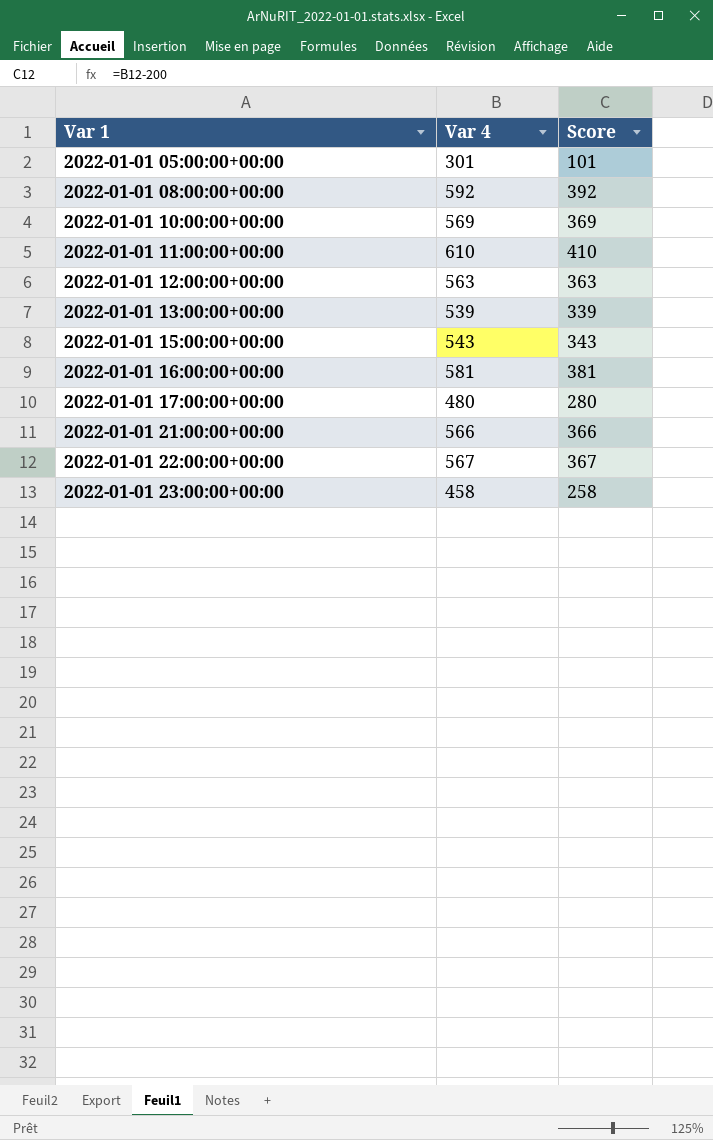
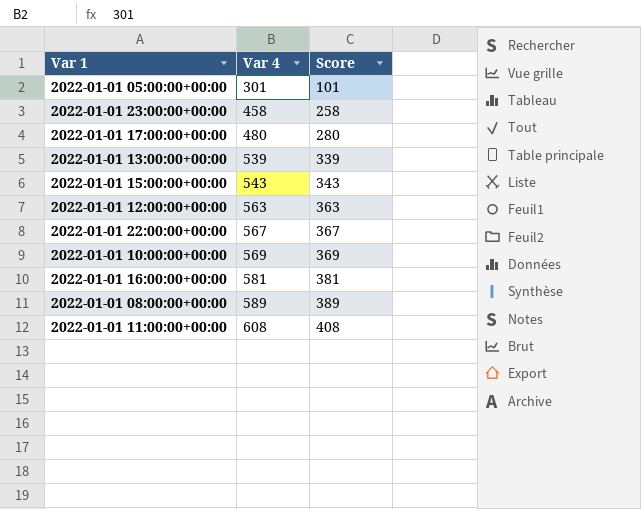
row order: Var 1 ascending -> Var 4 ascending
row 2022-01-01 21:00:00+00:00: 566 | 366 -> none
2022-01-01 08:00:00+00:00 | Var 4: 592 -> 589
2022-01-01 08:00:00+00:00 | Score: 392 -> 389
2022-01-01 11:00:00+00:00 | Var 4: 610 -> 608
2022-01-01 11:00:00+00:00 | Score: 410 -> 408

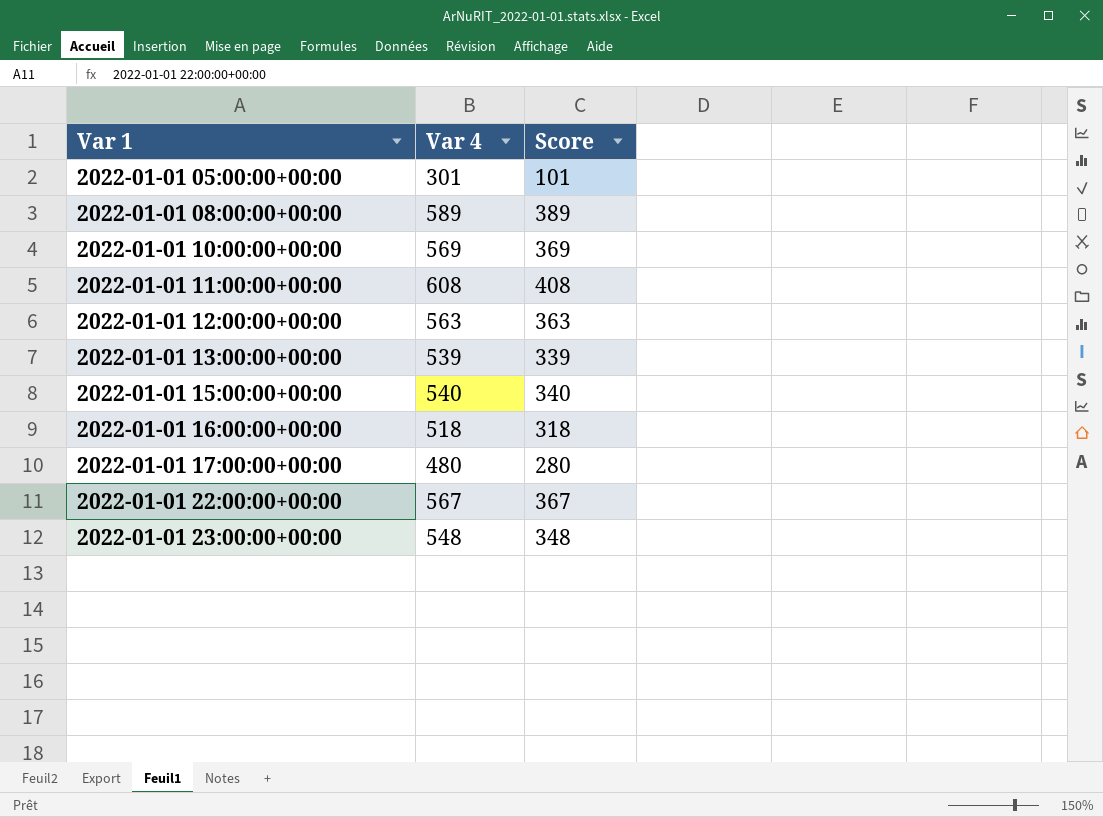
row order: Var 4 ascending -> Var 1 ascending
2022-01-01 15:00:00+00:00 | Var 4: 543 -> 540
2022-01-01 15:00:00+00:00 | Score: 343 -> 340
2022-01-01 16:00:00+00:00 | Var 4: 581 -> 518
2022-01-01 16:00:00+00:00 | Score: 381 -> 318
2022-01-01 23:00:00+00:00 | Var 4: 458 -> 548
2022-01-01 23:00:00+00:00 | Score: 258 -> 348

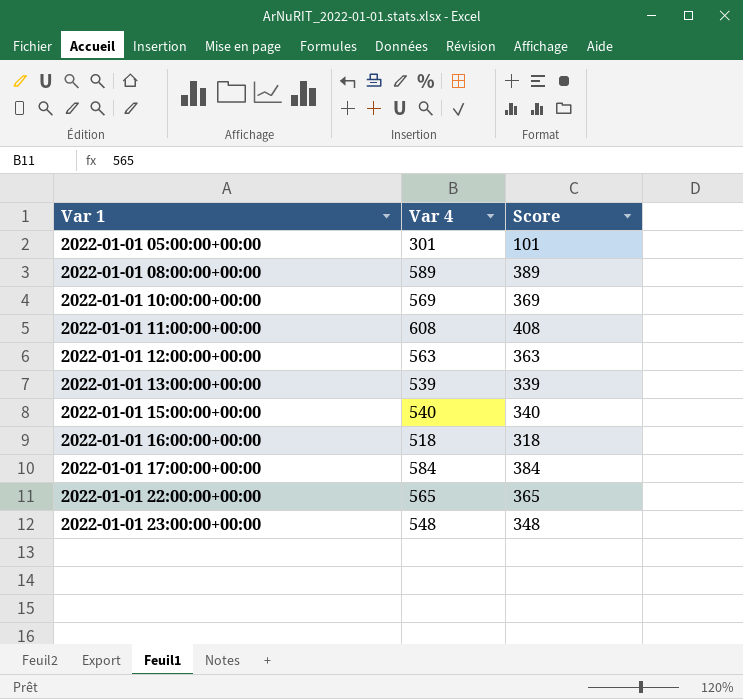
2022-01-01 17:00:00+00:00 | Var 4: 480 -> 584
2022-01-01 17:00:00+00:00 | Score: 280 -> 384
2022-01-01 22:00:00+00:00 | Var 4: 567 -> 565
2022-01-01 22:00:00+00:00 | Score: 367 -> 365

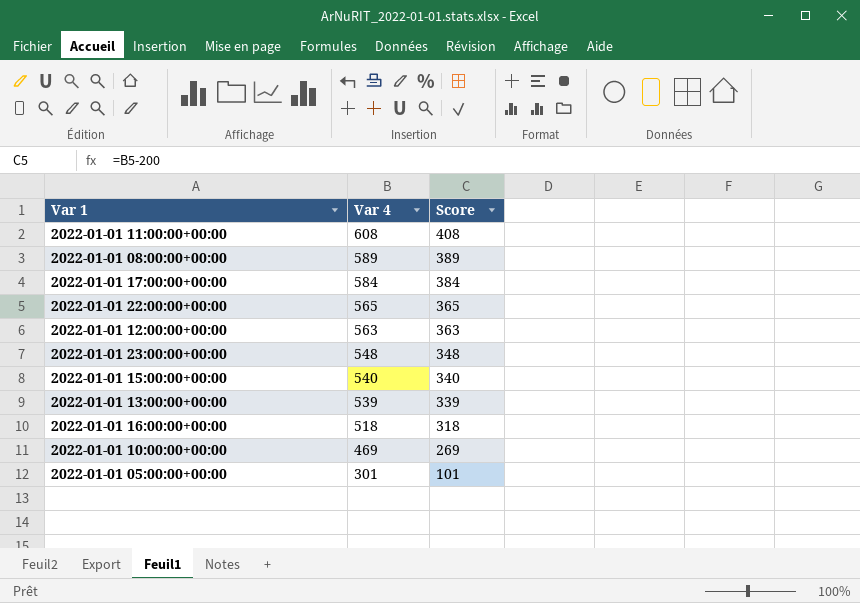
row order: Var 1 ascending -> Var 4 descending
2022-01-01 10:00:00+00:00 | Var 4: 569 -> 469
2022-01-01 10:00:00+00:00 | Score: 369 -> 269

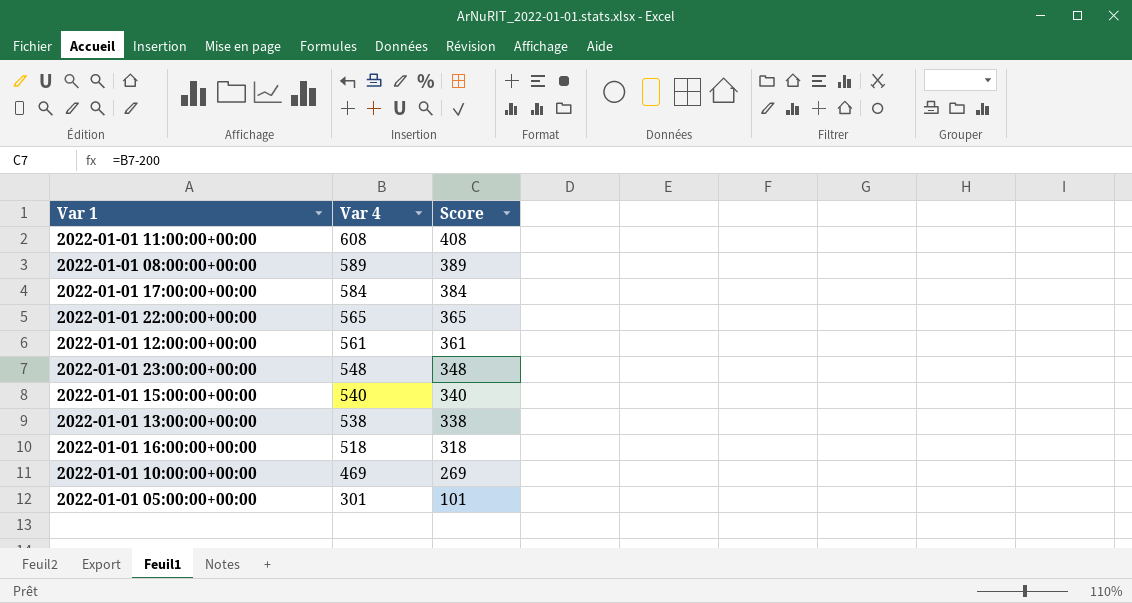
2022-01-01 12:00:00+00:00 | Var 4: 563 -> 561
2022-01-01 12:00:00+00:00 | Score: 363 -> 361
2022-01-01 13:00:00+00:00 | Var 4: 539 -> 538
2022-01-01 13:00:00+00:00 | Score: 339 -> 338

